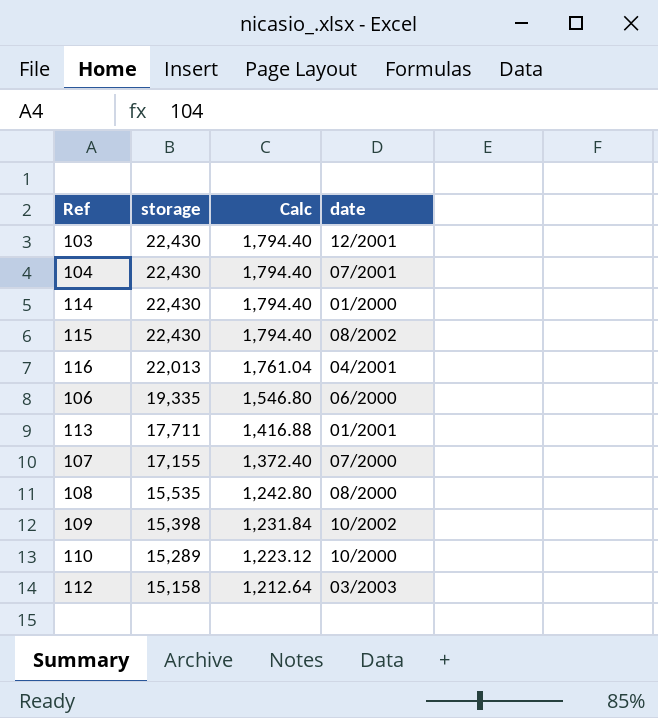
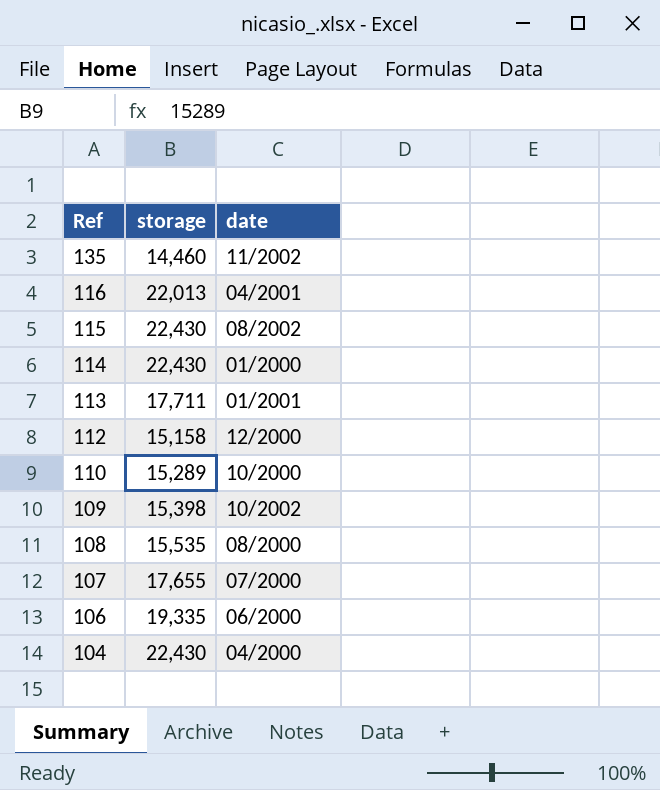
row order: storage descending -> Ref descending
column Calc | formula: [storage] * 0.08 -> none
row 103: 22,430 | 1,794.40 | 12/2001 -> none
row 135: none -> 14,460 | 11/2002
112 | date: 03/2003 -> 12/2000
107 | storage: 17,155 -> 17,655
104 | date: 07/2001 -> 04/2000

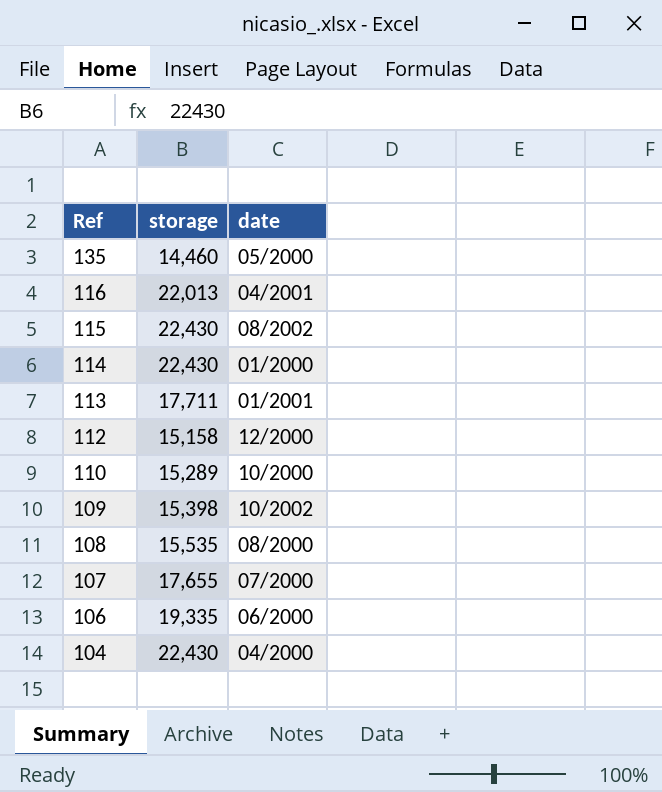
135 | date: 11/2002 -> 05/2000

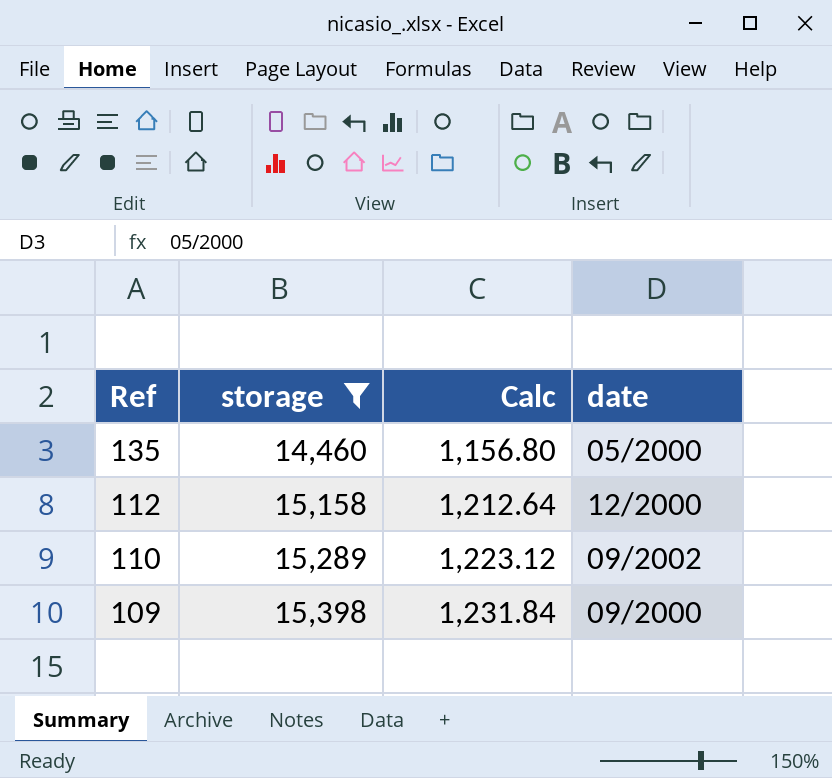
filter: none -> storage <= 15,398
column Calc | formula: none -> [storage] * 0.08
110 | date: 10/2000 -> 09/2002
109 | date: 10/2002 -> 09/2000

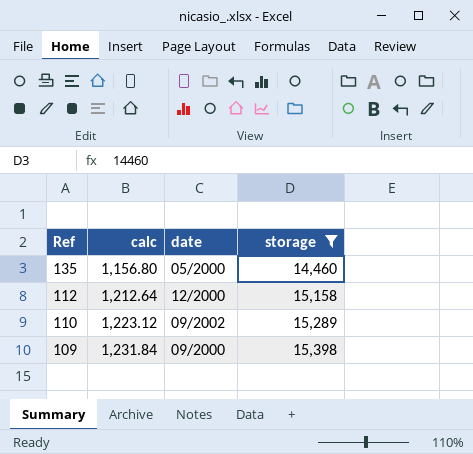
column name: Calc -> calc
column storage | position: 2 -> 4

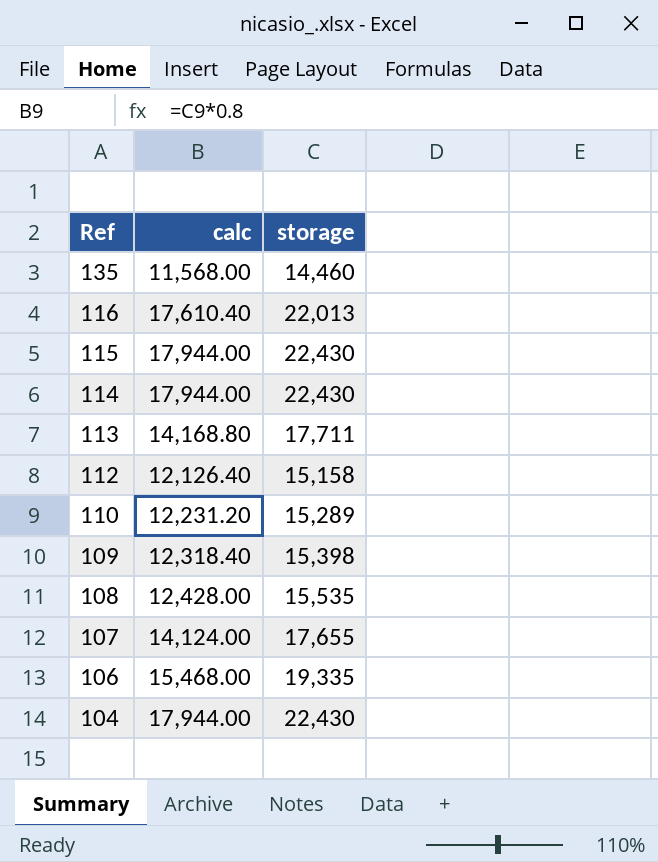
filter: storage <= 15,398 -> none
column date | position: 3 -> none
column calc | formula: [storage] * 0.08 -> [storage] * 0.8

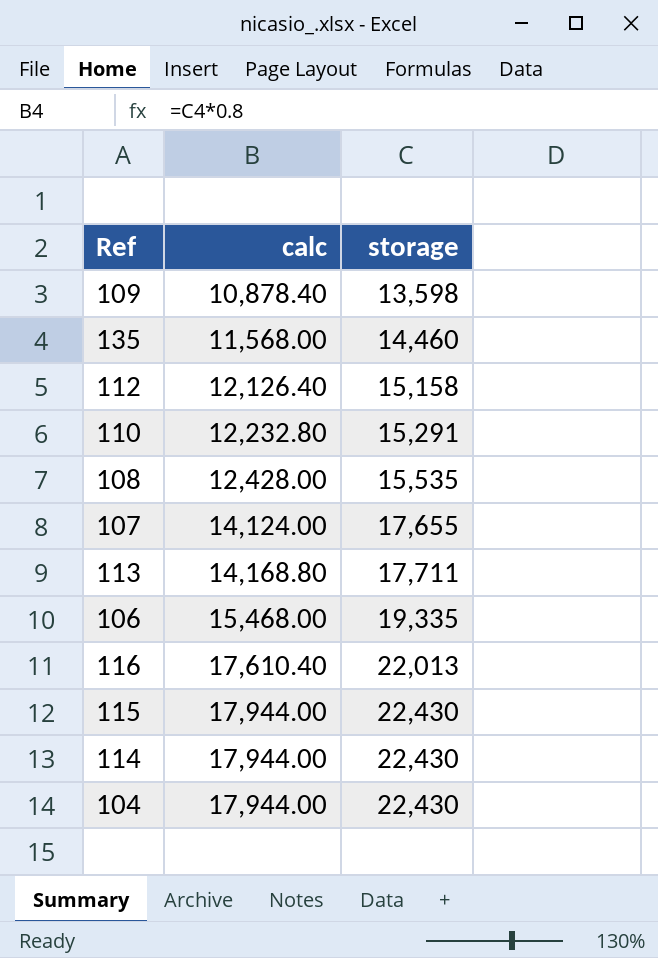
row order: Ref descending -> calc ascending
109 | calc: 12,318.40 -> 10,878.40
109 | storage: 15,398 -> 13,598
110 | calc: 12,231.20 -> 12,232.80
110 | storage: 15,289 -> 15,291

